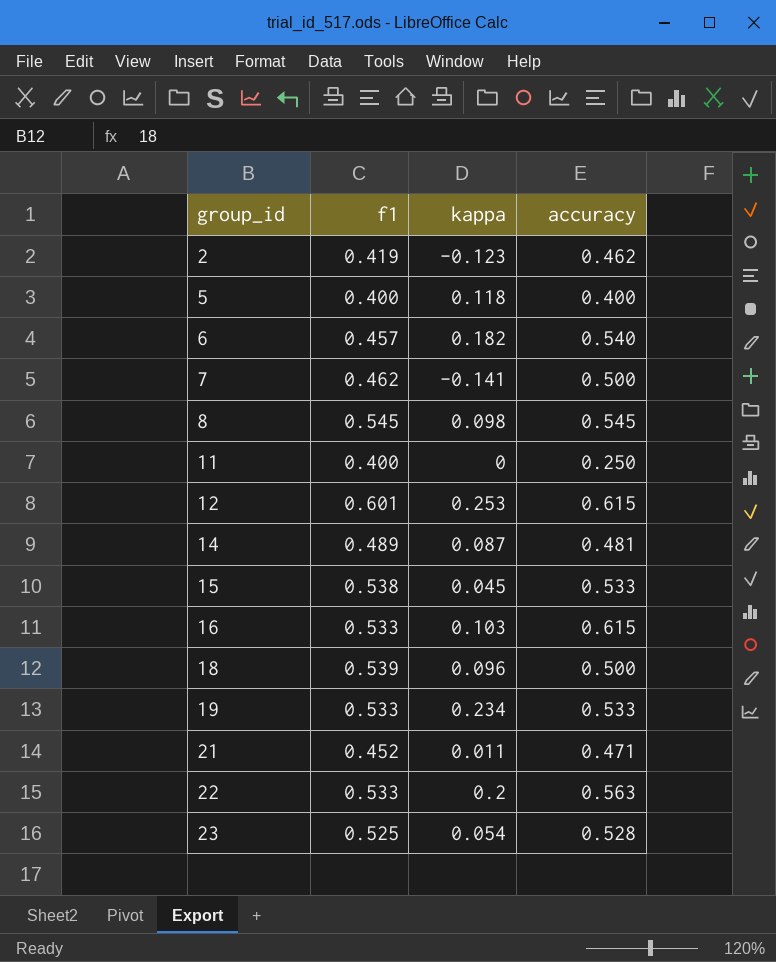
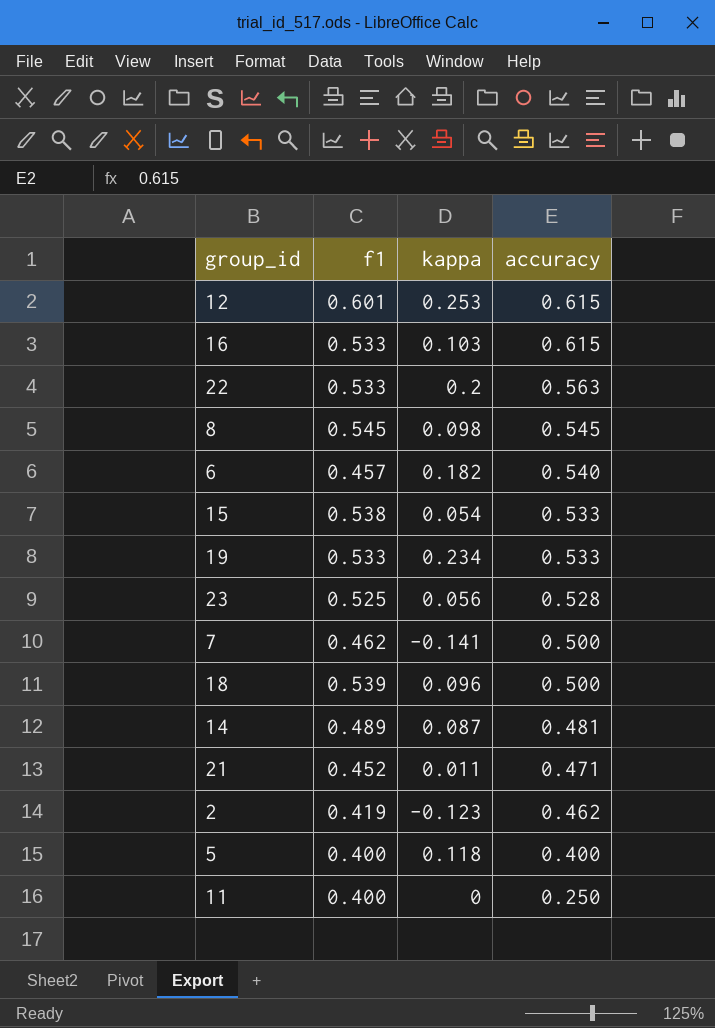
row order: group_id ascending -> accuracy descending
15 | kappa: 0.045 -> 0.054
23 | kappa: 0.054 -> 0.056

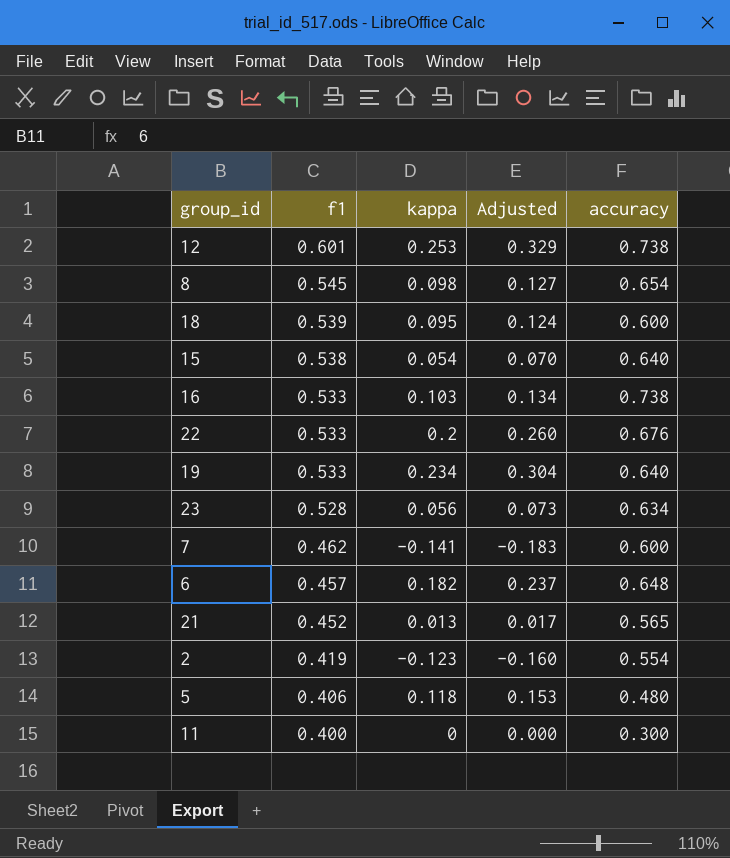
row order: accuracy descending -> f1 descending
column Adjusted | formula: none -> [kappa] * 1.3
row 14: 0.489 | 0.087 | 0.481 -> none
12 | accuracy: 0.615 -> 0.738
8 | accuracy: 0.545 -> 0.654
18 | kappa: 0.096 -> 0.095
18 | accuracy: 0.500 -> 0.600
15 | accuracy: 0.533 -> 0.640
16 | accuracy: 0.615 -> 0.738
22 | accuracy: 0.563 -> 0.676
19 | accuracy: 0.533 -> 0.640
23 | f1: 0.525 -> 0.528
23 | accuracy: 0.528 -> 0.634
7 | accuracy: 0.500 -> 0.600
6 | accuracy: 0.540 -> 0.648
21 | kappa: 0.011 -> 0.013
21 | accuracy: 0.471 -> 0.565
2 | accuracy: 0.462 -> 0.554
5 | f1: 0.400 -> 0.406
5 | accuracy: 0.400 -> 0.480
11 | accuracy: 0.250 -> 0.300

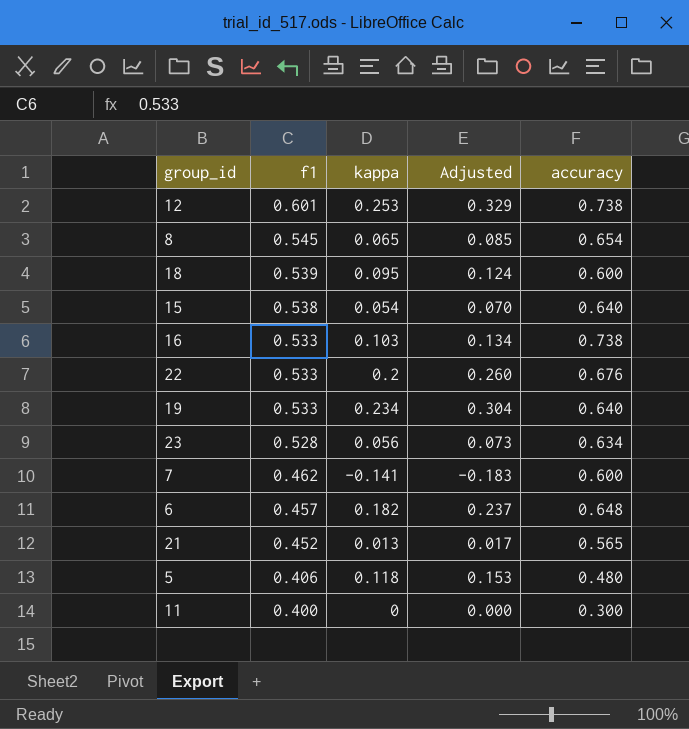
row 2: 0.419 | -0.123 | -0.160 | 0.554 -> none
8 | kappa: 0.098 -> 0.065
8 | Adjusted: 0.127 -> 0.085

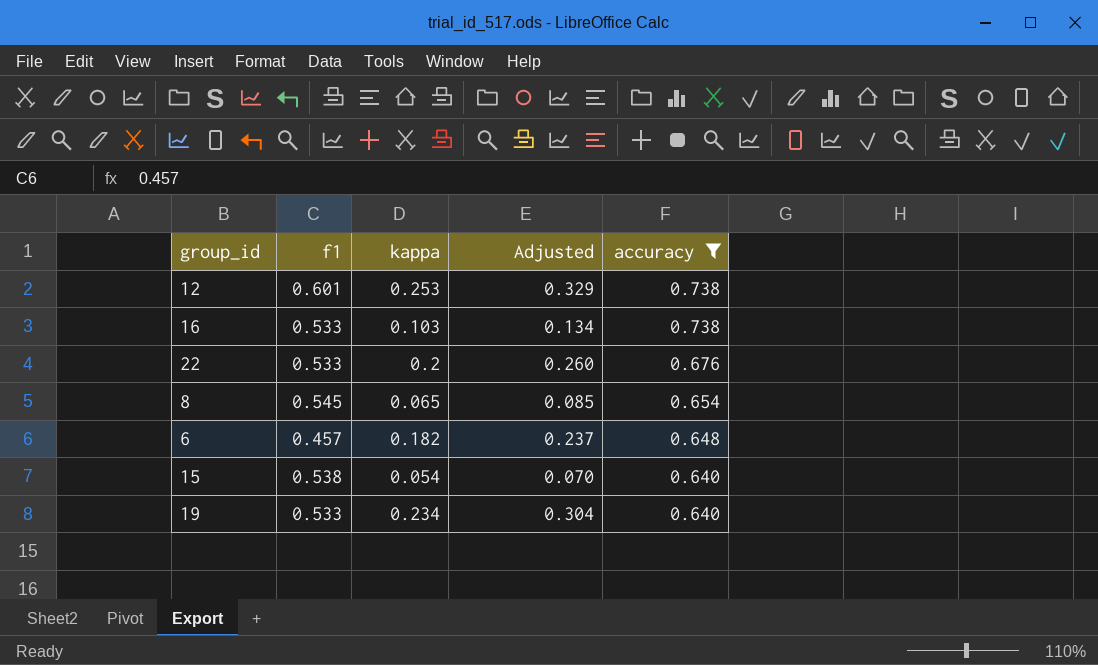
filter: none -> accuracy >= 0.640
row order: f1 descending -> accuracy descending

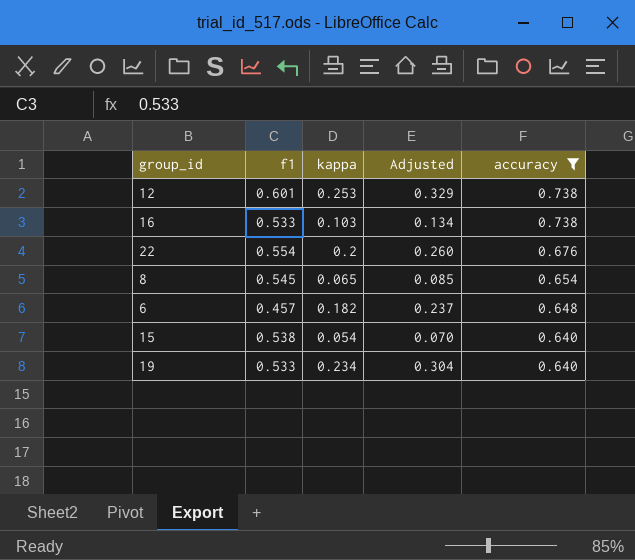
22 | f1: 0.533 -> 0.554

